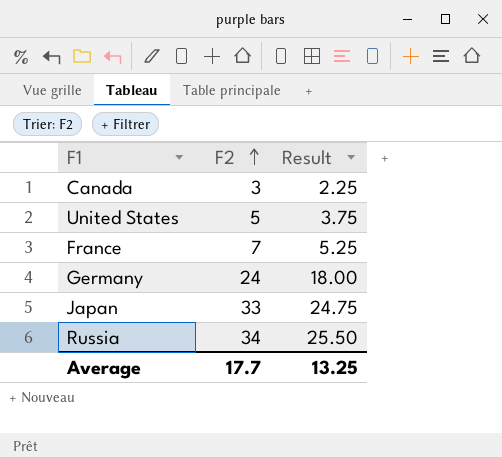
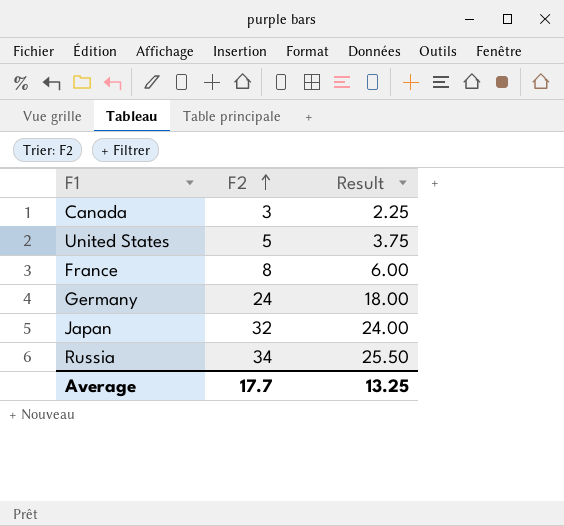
France | F2: 7 -> 8
France | Result: 5.25 -> 6.00
Japan | F2: 33 -> 32
Japan | Result: 24.75 -> 24.00

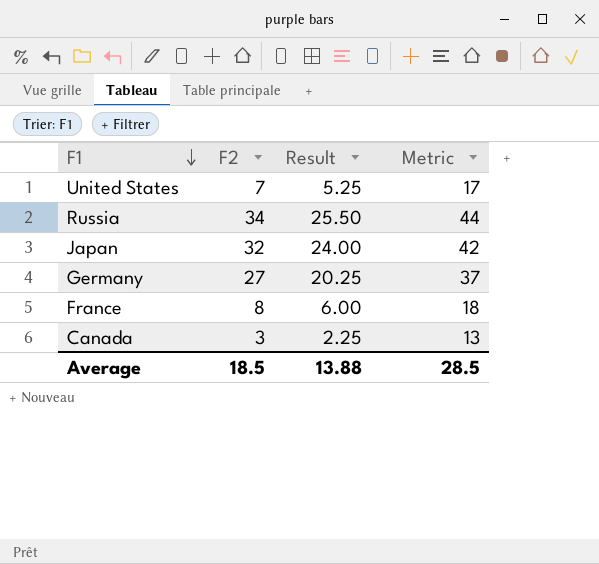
row order: F2 ascending -> F1 descending
column Metric | formula: none -> [F2] + 10
United States | F2: 5 -> 7
United States | Result: 3.75 -> 5.25
Germany | F2: 24 -> 27
Germany | Result: 18.00 -> 20.25
Average | F2: 17.7 -> 18.5
Average | Result: 13.25 -> 13.88

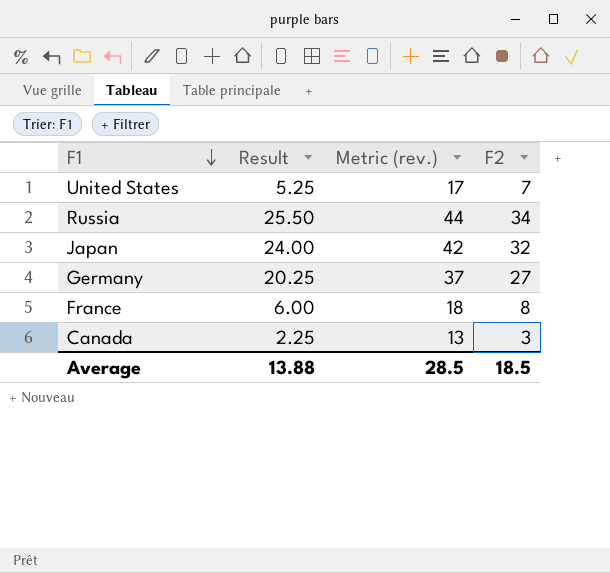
column name: Metric -> Metric (rev.)
column F2 | position: 2 -> 4

